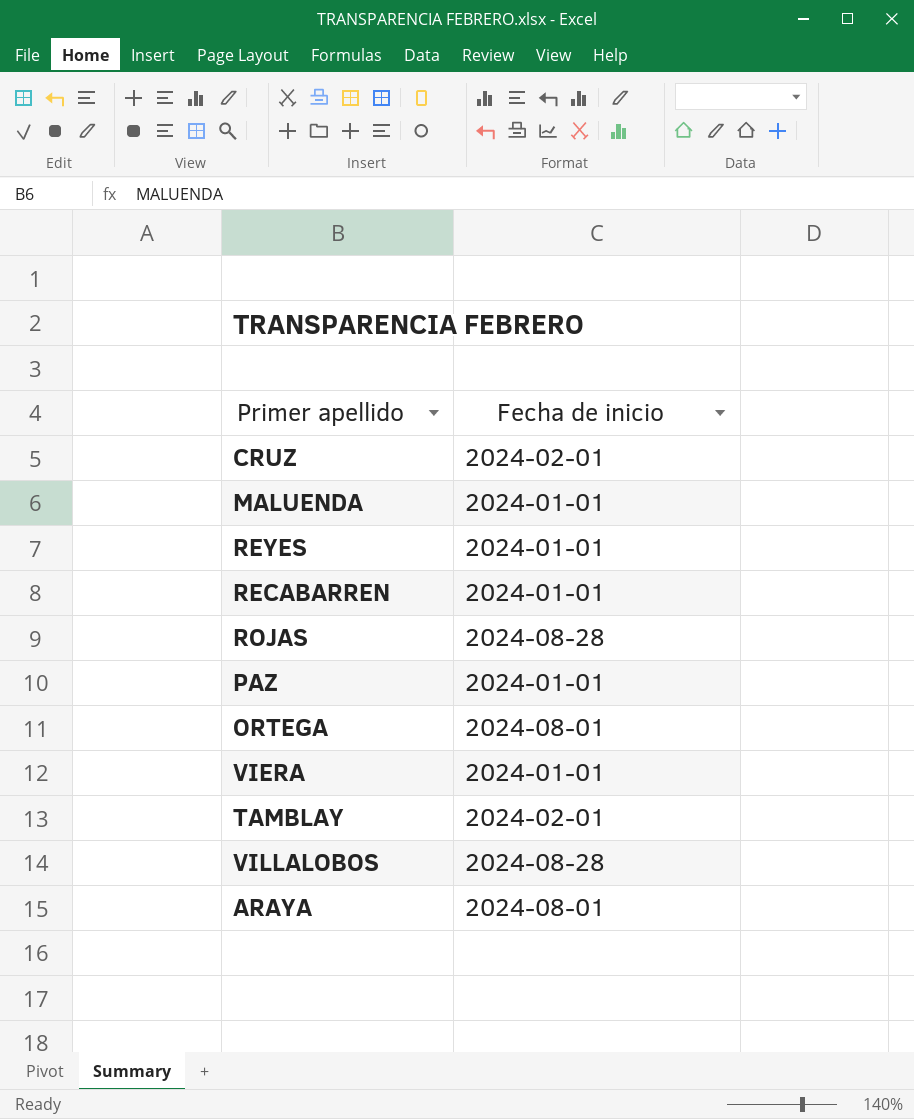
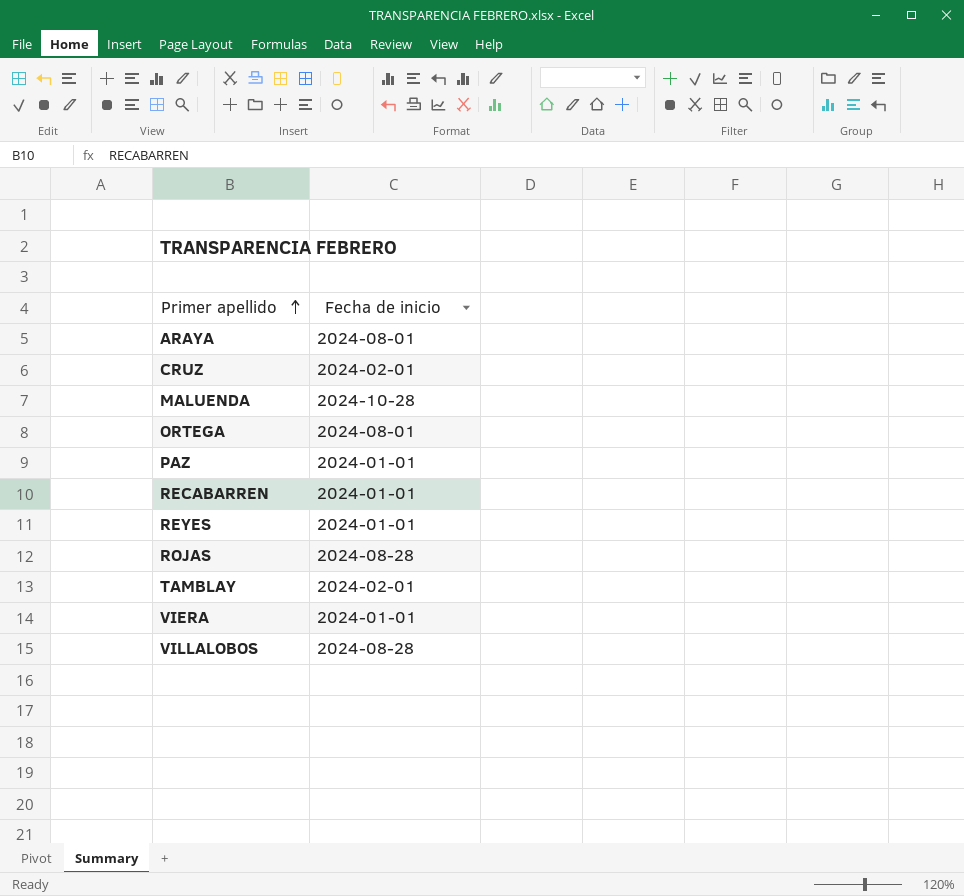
row order: none -> Primer apellido ascending
MALUENDA | Fecha de inicio: 2024-01-01 -> 2024-10-28

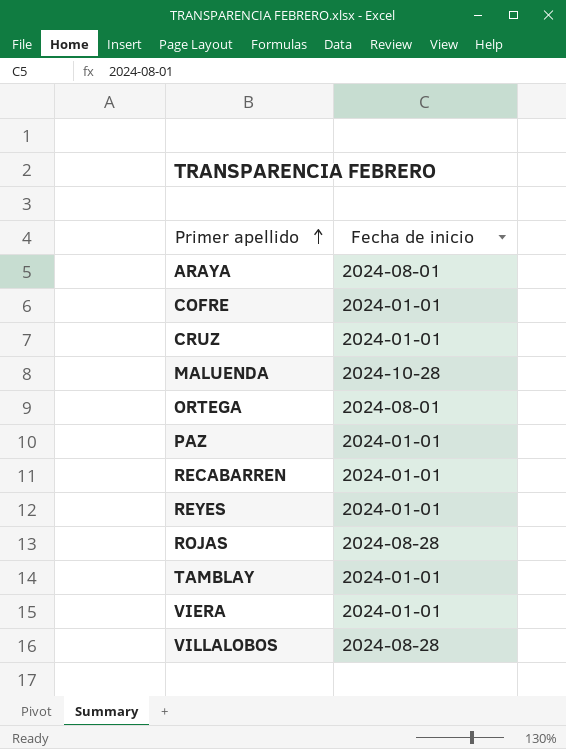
row COFRE: none -> 2024-01-01
CRUZ | Fecha de inicio: 2024-02-01 -> 2024-01-01
TAMBLAY | Fecha de inicio: 2024-02-01 -> 2024-01-01

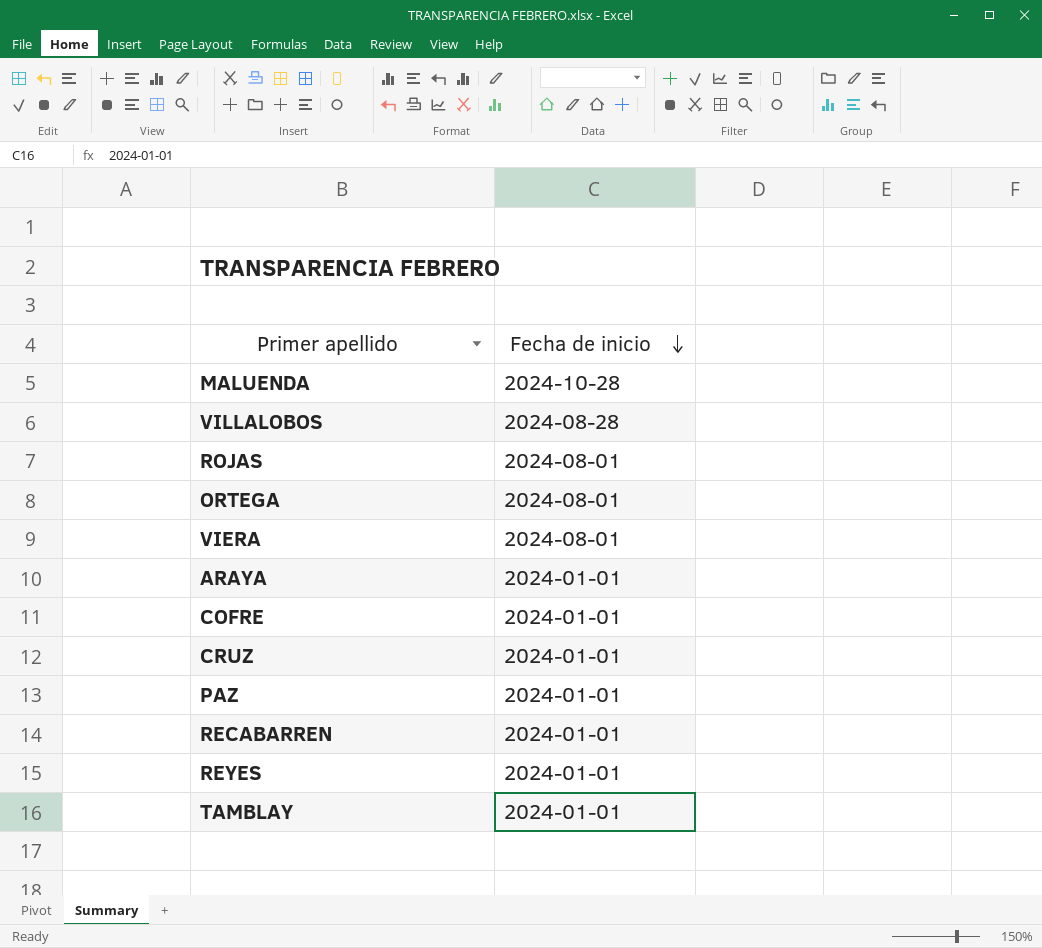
row order: Primer apellido ascending -> Fecha de inicio descending
ROJAS | Fecha de inicio: 2024-08-28 -> 2024-08-01
VIERA | Fecha de inicio: 2024-01-01 -> 2024-08-01
ARAYA | Fecha de inicio: 2024-08-01 -> 2024-01-01

